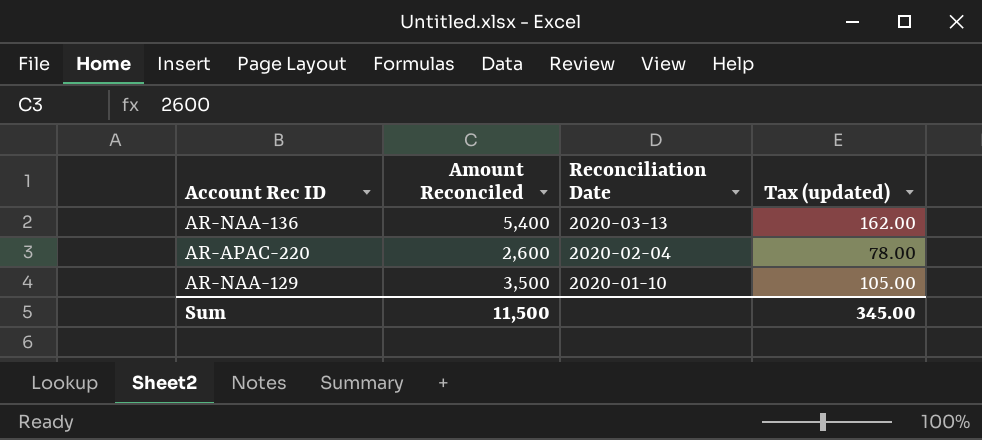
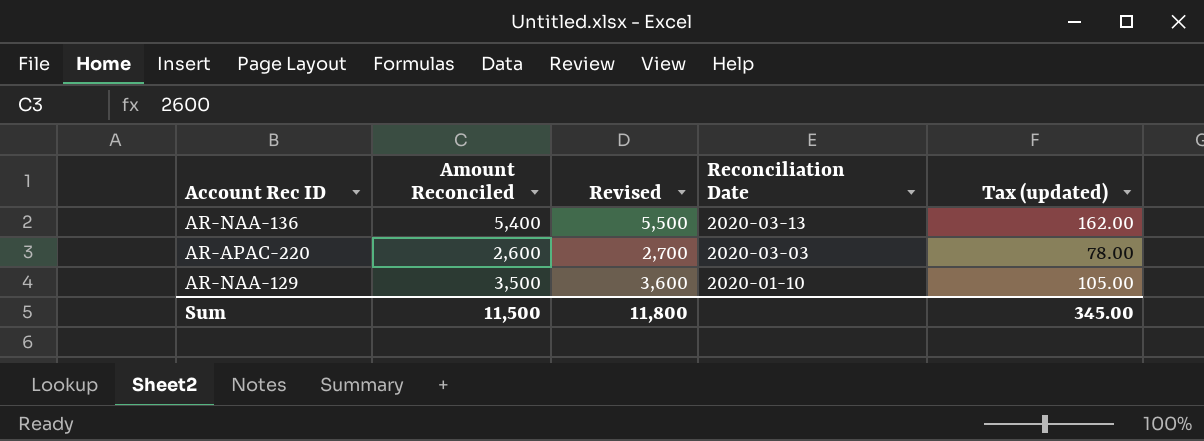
column Revised | formula: none -> [Amount Reconciled] + 100
AR-APAC-220 | Reconciliation Date: 2020-02-04 -> 2020-03-03

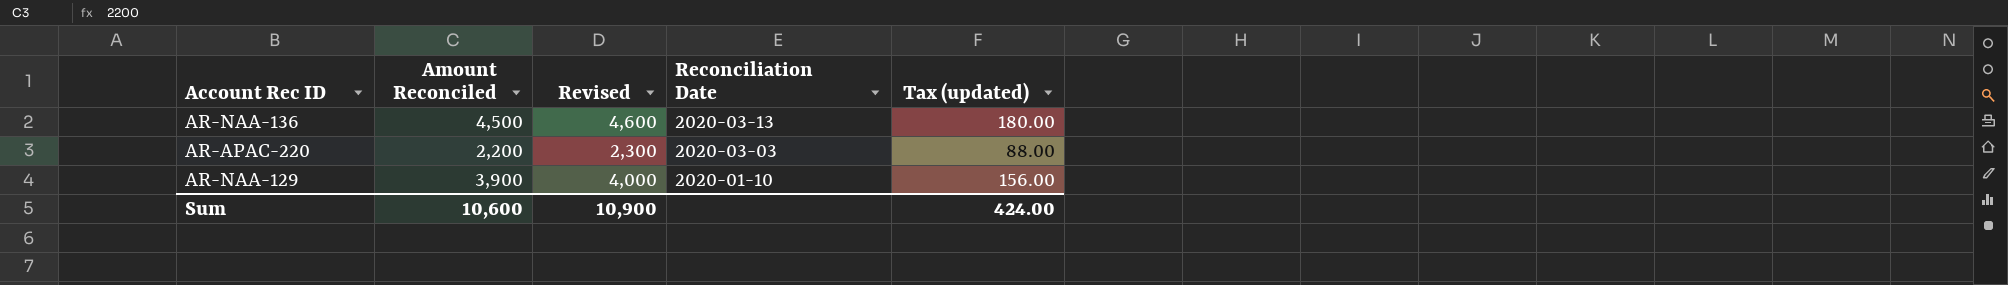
column Tax (updated) | formula: [Amount Reconciled] * 0.03 -> [Amount Reconciled] * 0.04
AR-NAA-136 | Amount Reconciled: 5,400 -> 4,500
AR-NAA-136 | Revised: 5,500 -> 4,600
AR-APAC-220 | Amount Reconciled: 2,600 -> 2,200
AR-APAC-220 | Revised: 2,700 -> 2,300
AR-NAA-129 | Amount Reconciled: 3,500 -> 3,900
AR-NAA-129 | Revised: 3,600 -> 4,000
Sum | Amount Reconciled: 11,500 -> 10,600
Sum | Revised: 11,800 -> 10,900
Sum | Tax (updated): 345.00 -> 424.00

